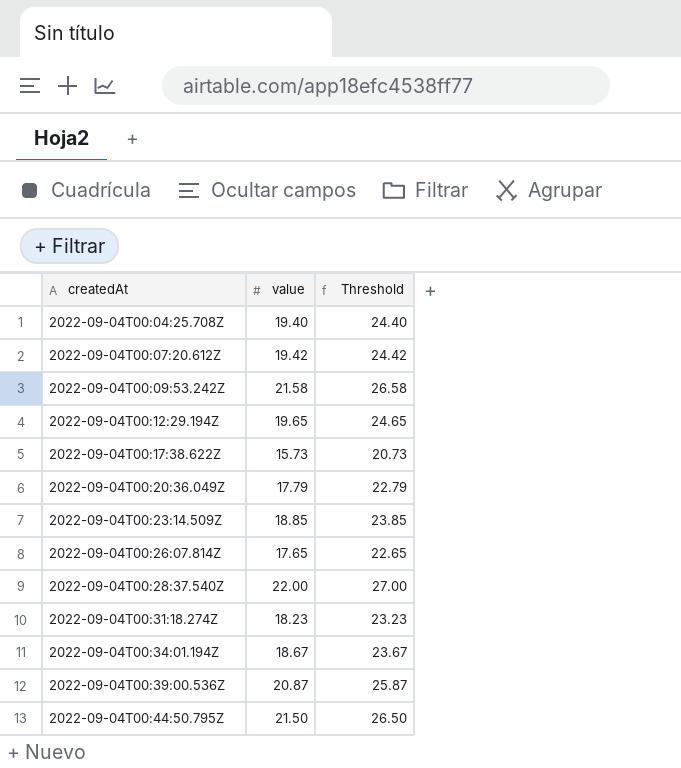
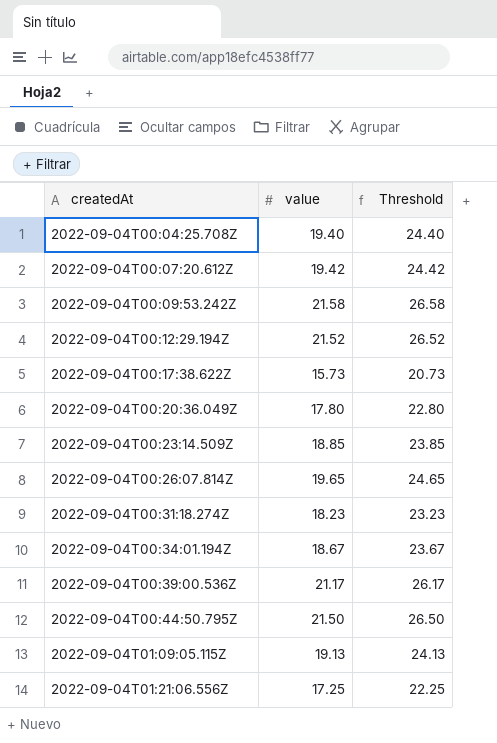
row 2022-09-04T00:28:37.540Z: 22.00 | 27.00 -> none
2022-09-04T00:12:29.194Z | value: 19.65 -> 21.52
2022-09-04T00:12:29.194Z | Threshold: 24.65 -> 26.52
2022-09-04T00:20:36.049Z | value: 17.79 -> 17.80
2022-09-04T00:20:36.049Z | Threshold: 22.79 -> 22.80
2022-09-04T00:26:07.814Z | value: 17.65 -> 19.65
2022-09-04T00:26:07.814Z | Threshold: 22.65 -> 24.65
2022-09-04T00:39:00.536Z | value: 20.87 -> 21.17
2022-09-04T00:39:00.536Z | Threshold: 25.87 -> 26.17
row 2022-09-04T01:09:05.115Z: none -> 19.13 | 24.13
row 2022-09-04T01:21:06.556Z: none -> 17.25 | 22.25

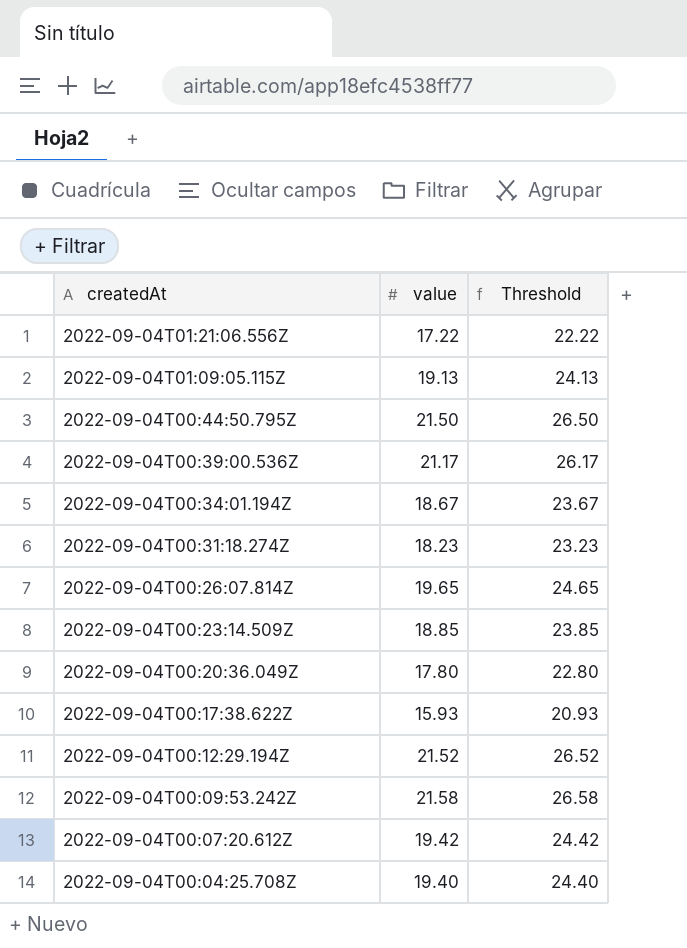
row order: createdAt ascending -> createdAt descending
2022-09-04T01:21:06.556Z | value: 17.25 -> 17.22
2022-09-04T01:21:06.556Z | Threshold: 22.25 -> 22.22
2022-09-04T00:17:38.622Z | value: 15.73 -> 15.93
2022-09-04T00:17:38.622Z | Threshold: 20.73 -> 20.93

